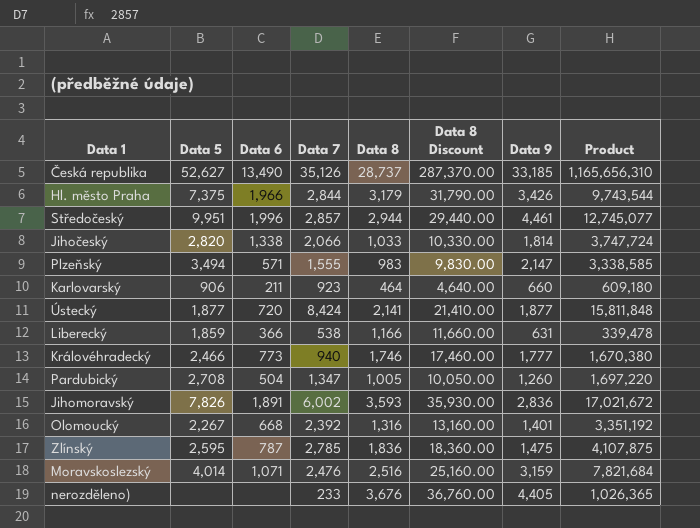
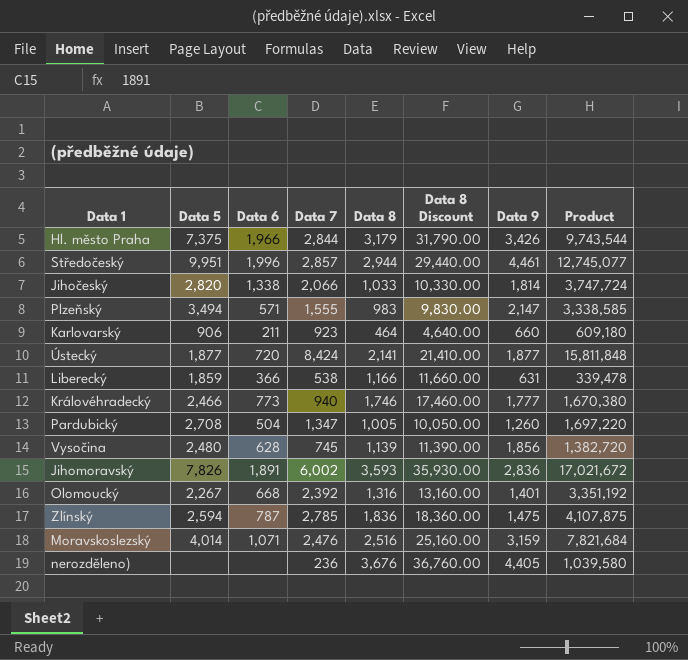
row Česká republika: 52,627 | 13,490 | 35,126 | 28,737 | 287,370.00 | 33,185 | 1,165,656,310 -> none
row Vysočina: none -> 2,480 | 628 | 745 | 1,139 | 11,390.00 | 1,856 | 1,382,720
Zlínský | Data 5: 2,595 -> 2,594
nerozděleno) | Data 7: 233 -> 236
nerozděleno) | Product: 1,026,365 -> 1,039,580

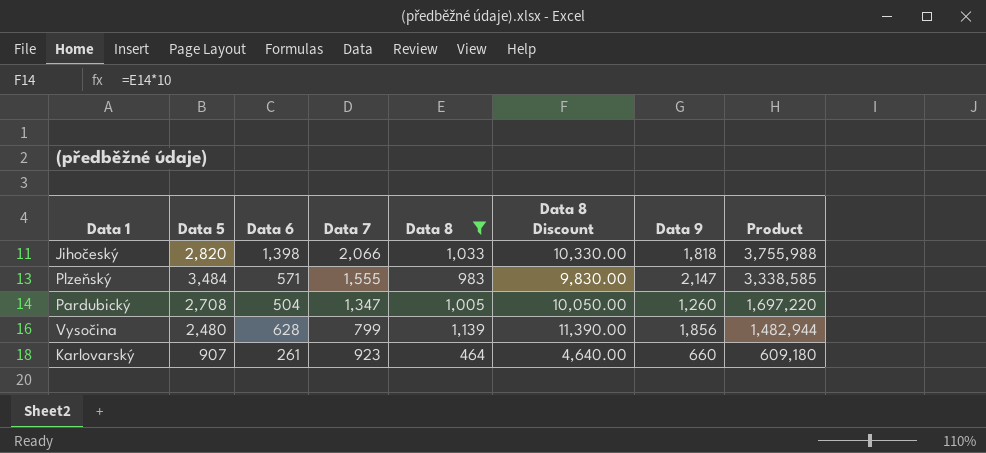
filter: none -> Data 8 <= 1,139
row order: none -> Product descending
Jihočeský | Data 6: 1,338 -> 1,398
Jihočeský | Data 9: 1,814 -> 1,818
Jihočeský | Product: 3,747,724 -> 3,755,988
Plzeňský | Data 5: 3,494 -> 3,484
Vysočina | Data 7: 745 -> 799
Vysočina | Product: 1,382,720 -> 1,482,944
Karlovarský | Data 5: 906 -> 907
Karlovarský | Data 6: 211 -> 261

